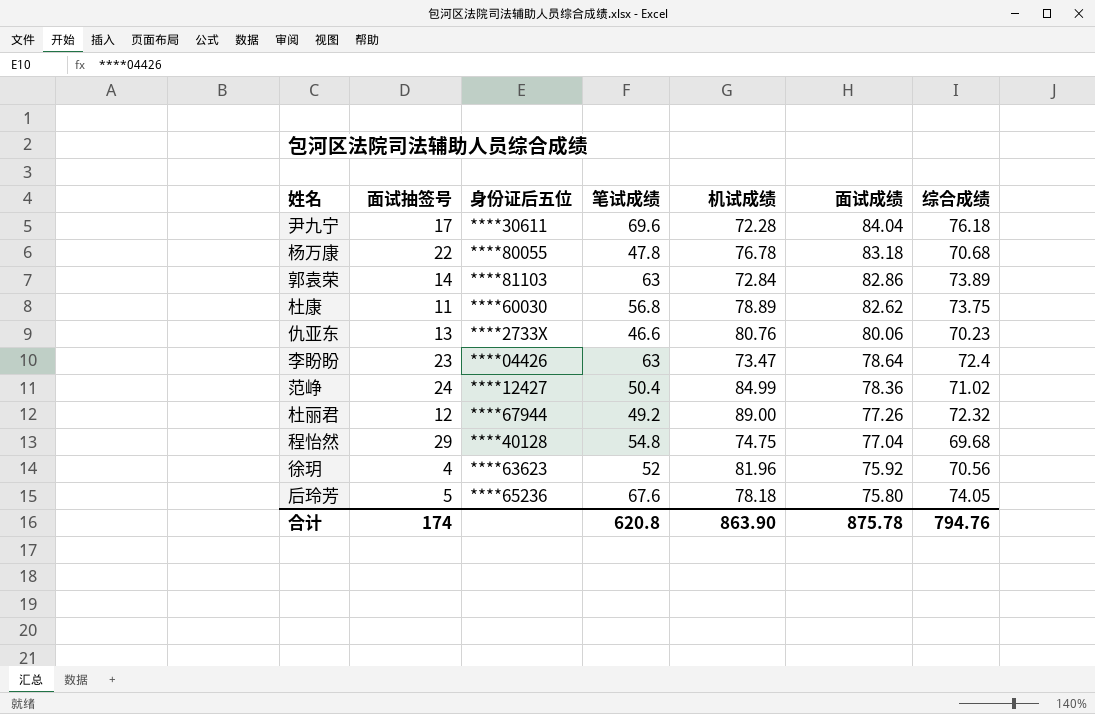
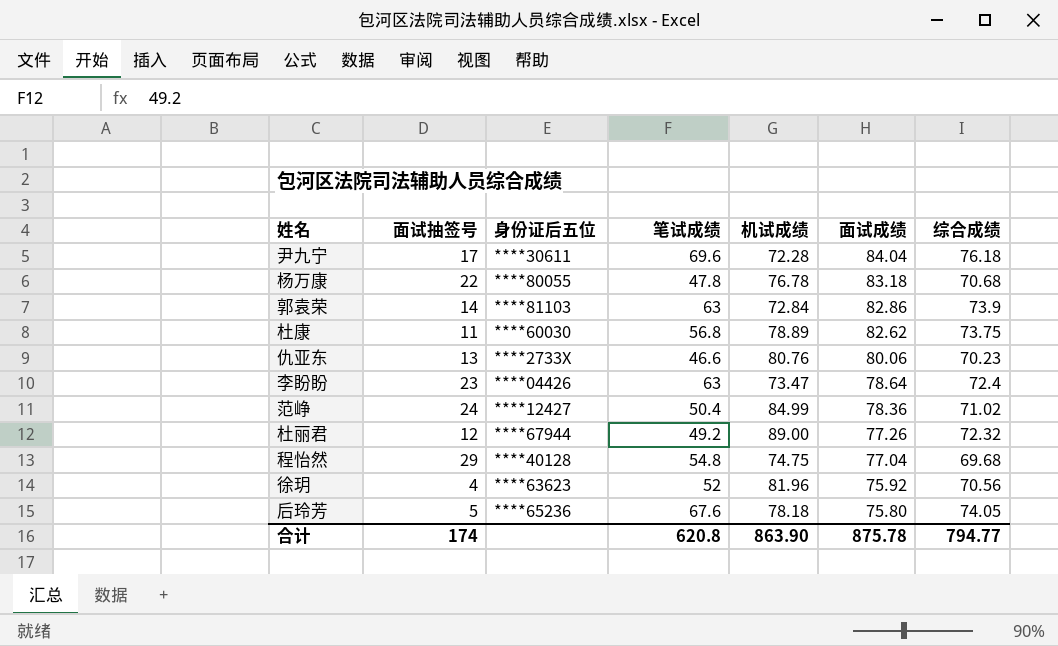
郭袁荣 | 综合成绩: 73.89 -> 73.9
合计 | 综合成绩: 794.76 -> 794.77

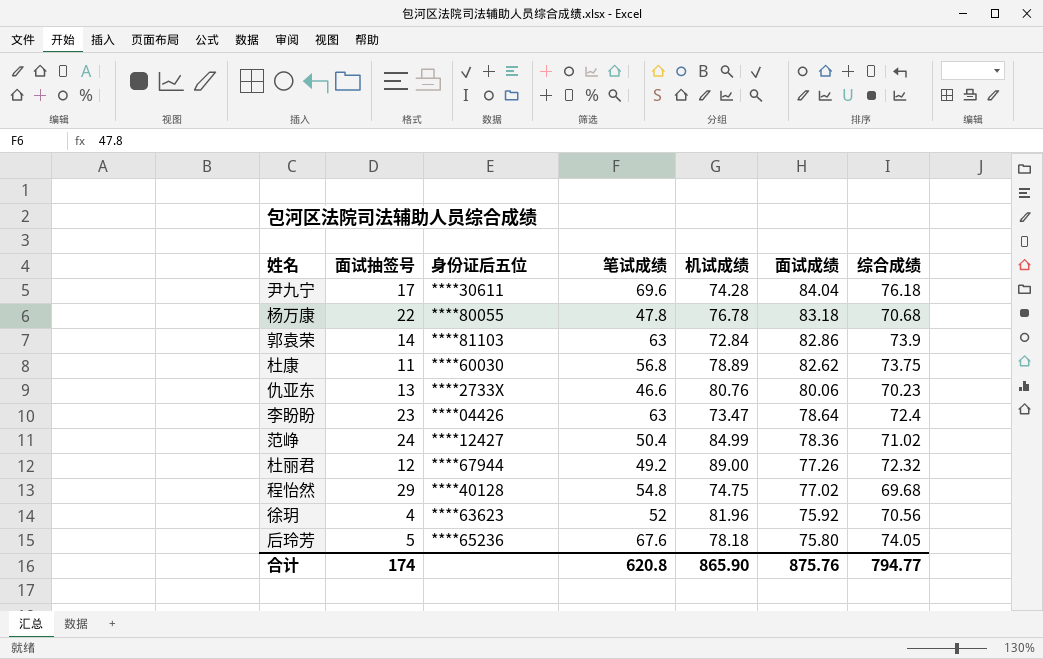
尹九宁 | 机试成绩: 72.28 -> 74.28
程怡然 | 面试成绩: 77.04 -> 77.02
合计 | 机试成绩: 863.90 -> 865.90
合计 | 面试成绩: 875.78 -> 875.76

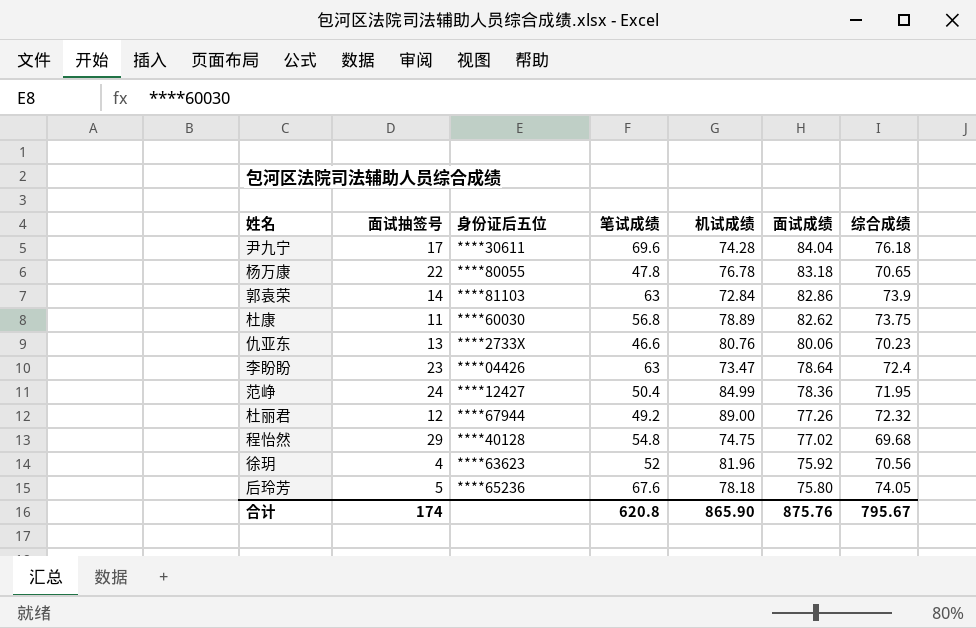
杨万康 | 综合成绩: 70.68 -> 70.65
范峥 | 综合成绩: 71.02 -> 71.95
合计 | 综合成绩: 794.77 -> 795.67

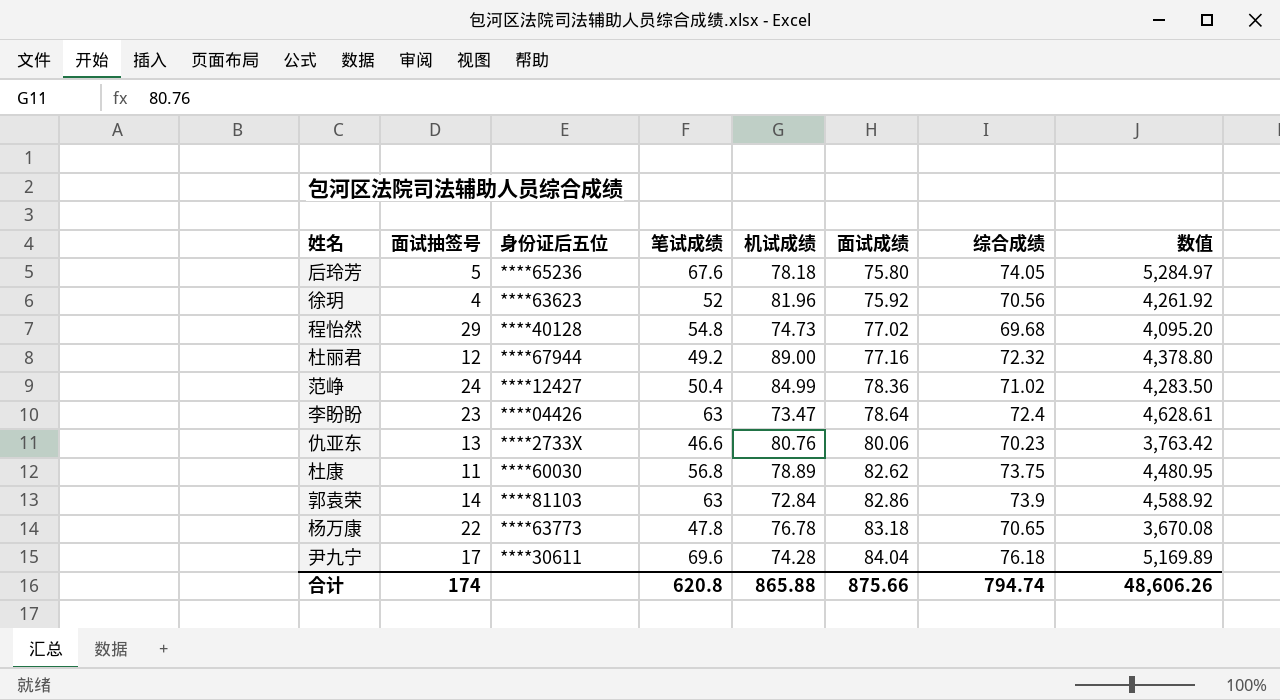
row order: 面试成绩 descending -> 面试成绩 ascending
column 数值 | formula: none -> [笔试成绩] * [机试成绩]
程怡然 | 机试成绩: 74.75 -> 74.73
杜丽君 | 面试成绩: 77.26 -> 77.16
范峥 | 综合成绩: 71.95 -> 71.02
杨万康 | 身份证后五位: ****80055 -> ****63773
合计 | 机试成绩: 865.90 -> 865.88
合计 | 面试成绩: 875.76 -> 875.66
合计 | 综合成绩: 795.67 -> 794.74

